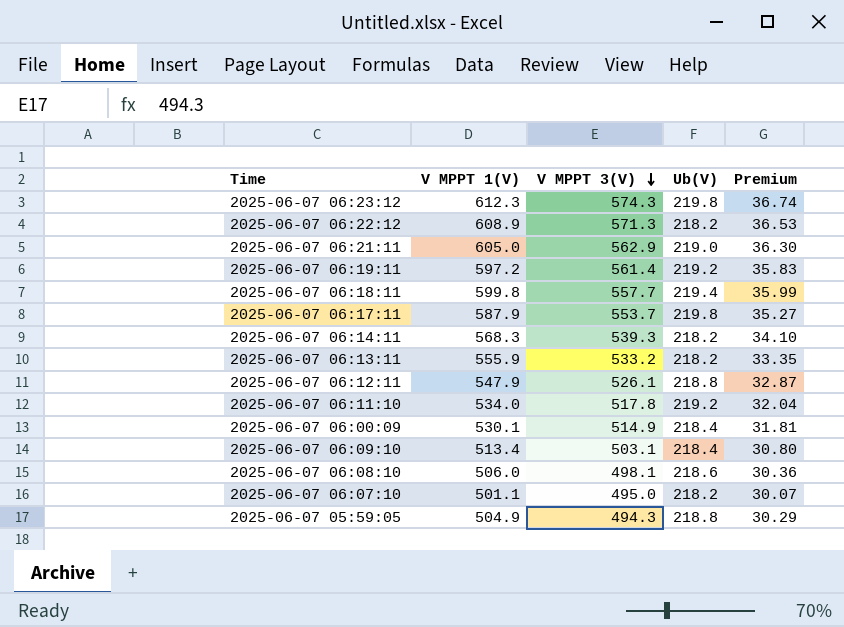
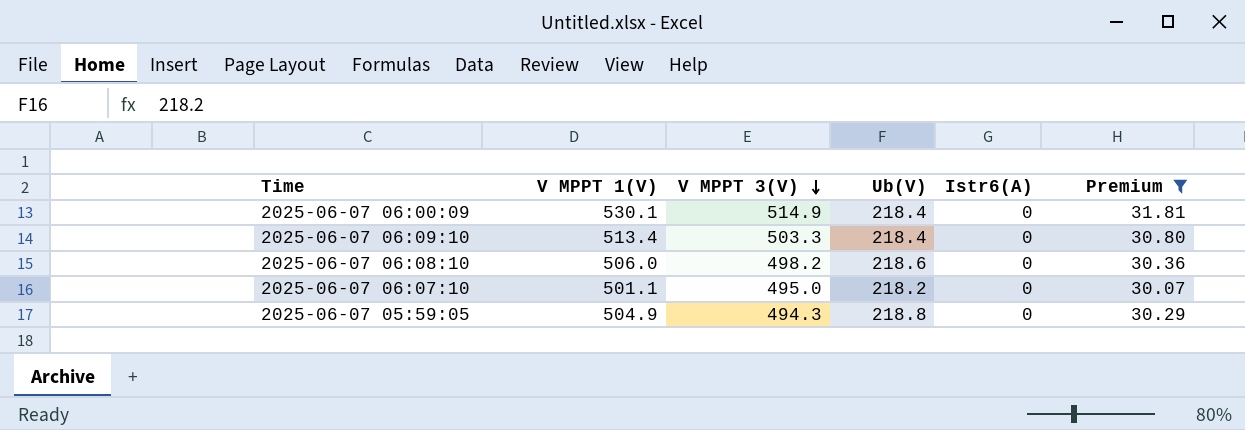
filter: none -> Premium <= 31.81
column Istr6(A) | position: none -> 5
2025-06-07 06:09:10 | V MPPT 3(V): 503.1 -> 503.3
2025-06-07 06:08:10 | V MPPT 3(V): 498.1 -> 498.2

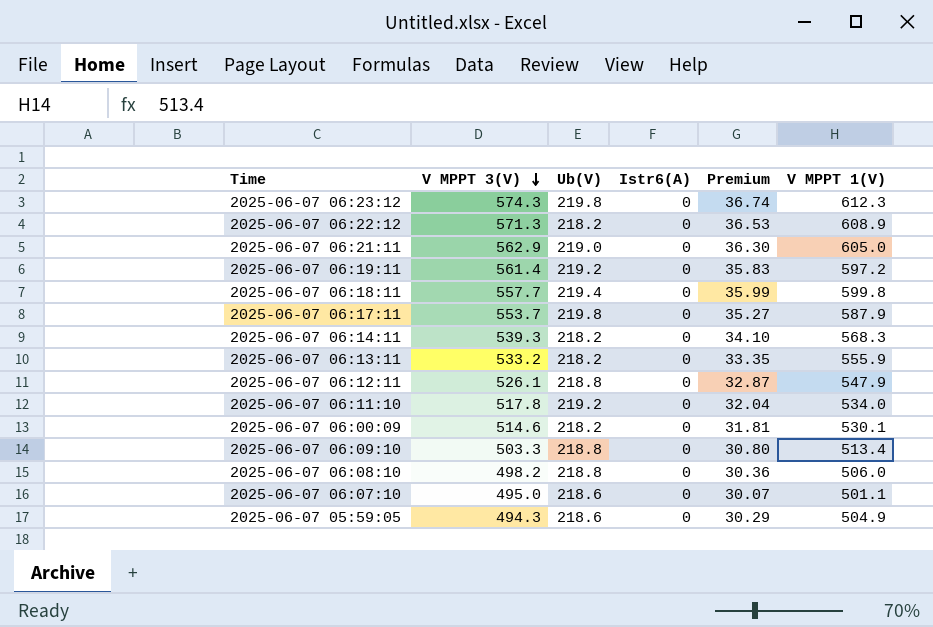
filter: Premium <= 31.81 -> none
column V MPPT 1(V) | position: 2 -> 6
2025-06-07 06:00:09 | V MPPT 3(V): 514.9 -> 514.6
2025-06-07 06:00:09 | Ub(V): 218.4 -> 218.2
2025-06-07 06:09:10 | Ub(V): 218.4 -> 218.8
2025-06-07 06:08:10 | Ub(V): 218.6 -> 218.8
2025-06-07 06:07:10 | Ub(V): 218.2 -> 218.6
2025-06-07 05:59:05 | Ub(V): 218.8 -> 218.6

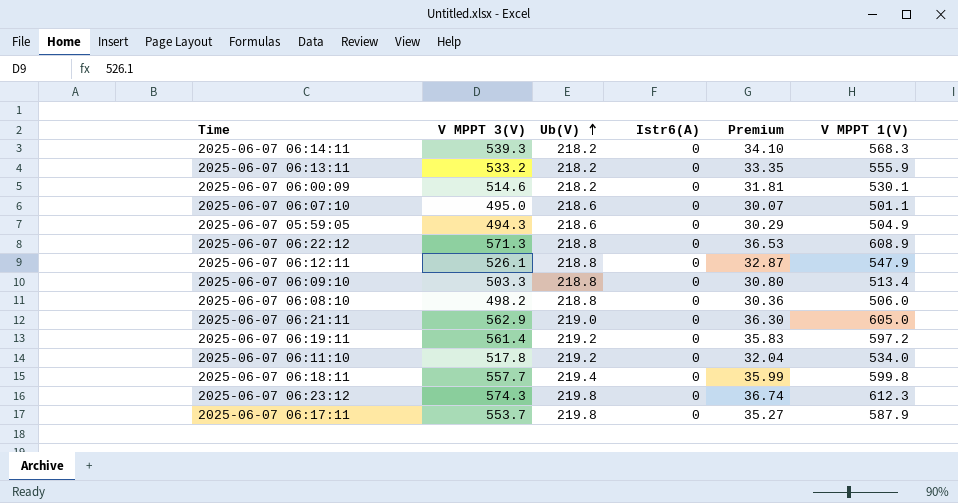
row order: V MPPT 3(V) descending -> Ub(V) ascending
2025-06-07 06:22:12 | Ub(V): 218.2 -> 218.8

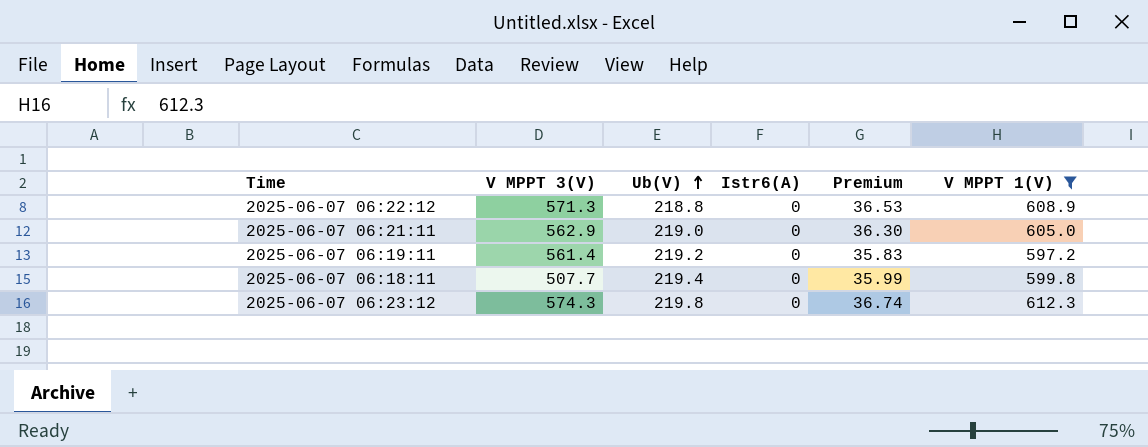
filter: none -> V MPPT 1(V) >= 597.2
2025-06-07 06:18:11 | V MPPT 3(V): 557.7 -> 507.7

